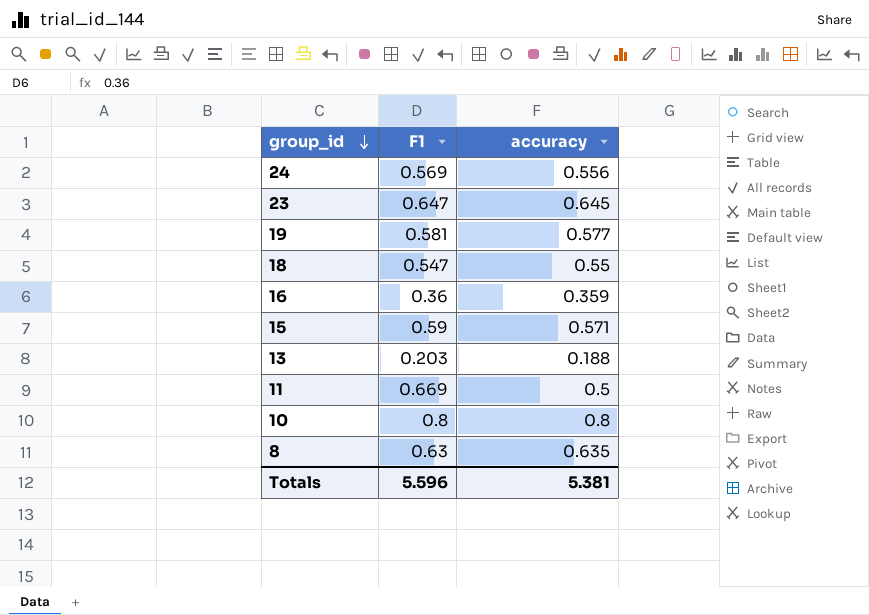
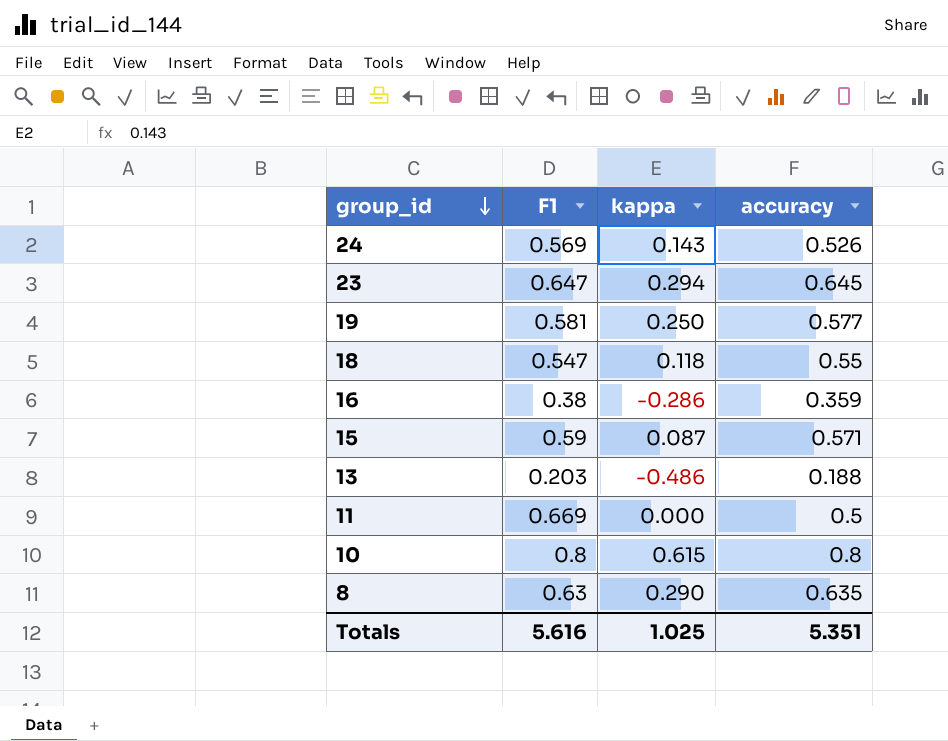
column kappa | position: none -> 3
24 | accuracy: 0.556 -> 0.526
16 | F1: 0.36 -> 0.38
Totals | F1: 5.596 -> 5.616
Totals | accuracy: 5.381 -> 5.351

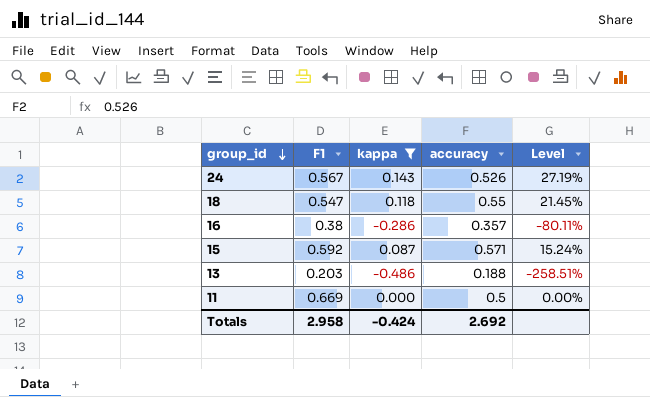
filter: none -> kappa <= 0.143
column Level | formula: none -> [kappa] / [accuracy]
24 | F1: 0.569 -> 0.567
16 | accuracy: 0.359 -> 0.357
15 | F1: 0.59 -> 0.592
Totals | F1: 5.616 -> 2.958
Totals | kappa: 1.025 -> -0.424
Totals | accuracy: 5.351 -> 2.692

